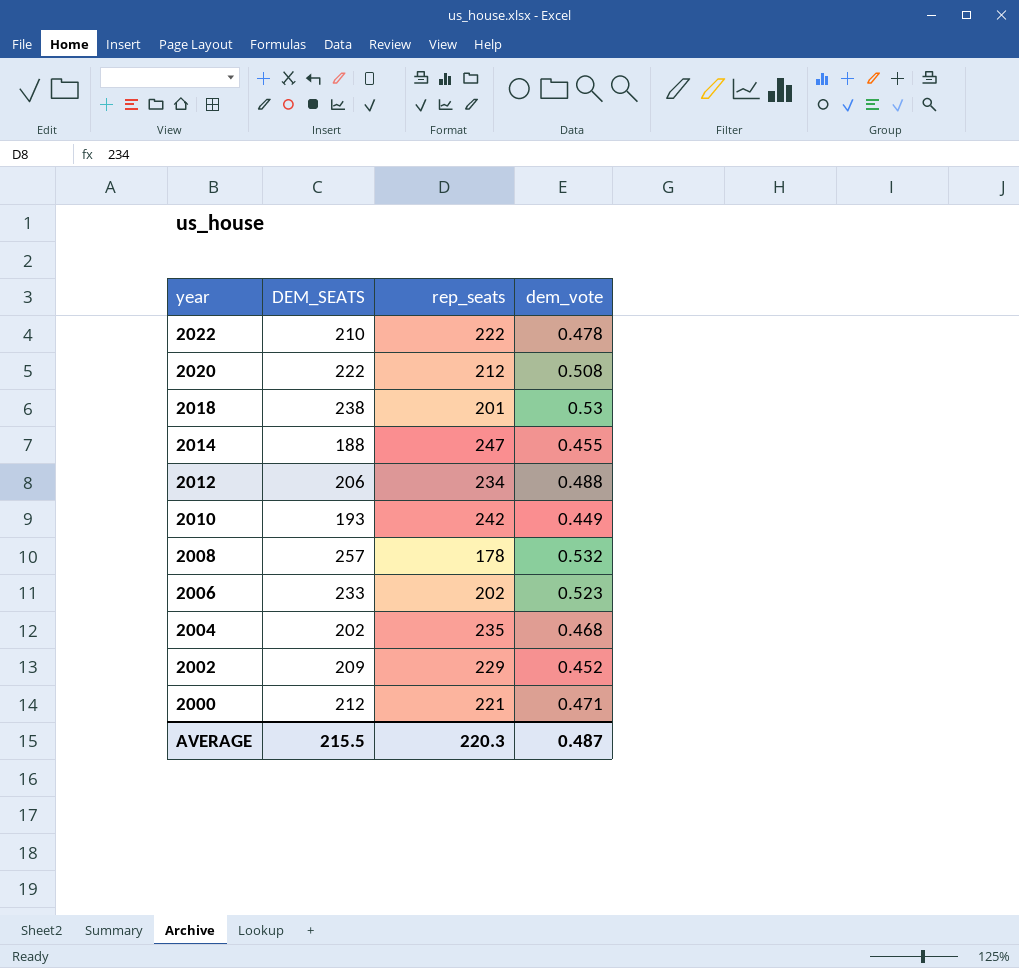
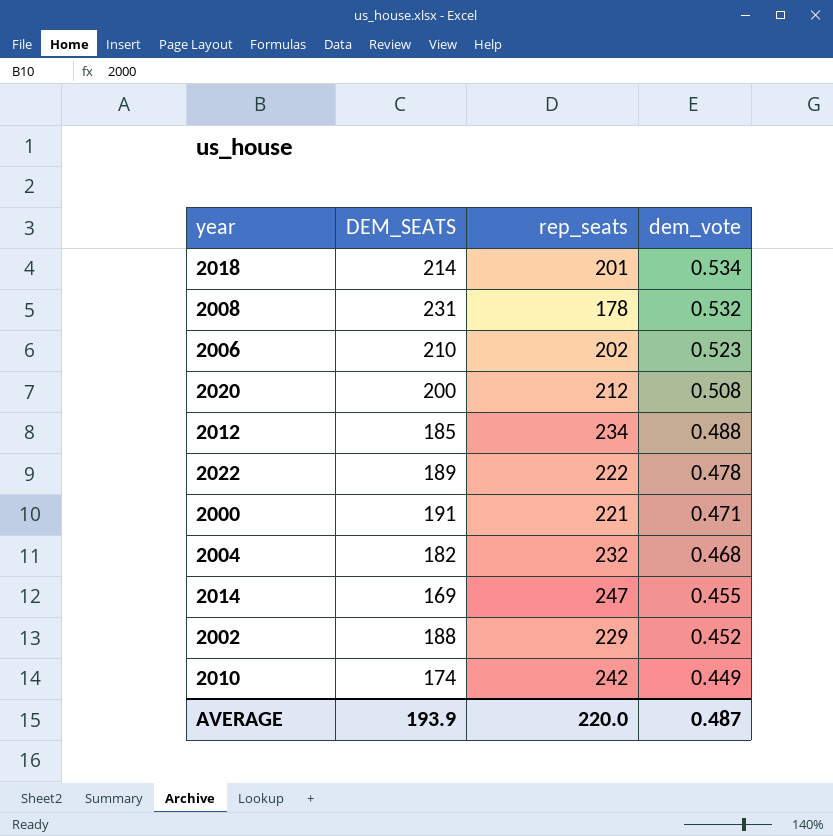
row order: year descending -> dem_vote descending
2018 | DEM_SEATS: 238 -> 214
2018 | dem_vote: 0.53 -> 0.534
2008 | DEM_SEATS: 257 -> 231
2006 | DEM_SEATS: 233 -> 210
2020 | DEM_SEATS: 222 -> 200
2012 | DEM_SEATS: 206 -> 185
2022 | DEM_SEATS: 210 -> 189
2000 | DEM_SEATS: 212 -> 191
2004 | DEM_SEATS: 202 -> 182
2004 | rep_seats: 235 -> 232
2014 | DEM_SEATS: 188 -> 169
2002 | DEM_SEATS: 209 -> 188
2010 | DEM_SEATS: 193 -> 174
AVERAGE | DEM_SEATS: 215.5 -> 193.9
AVERAGE | rep_seats: 220.3 -> 220.0

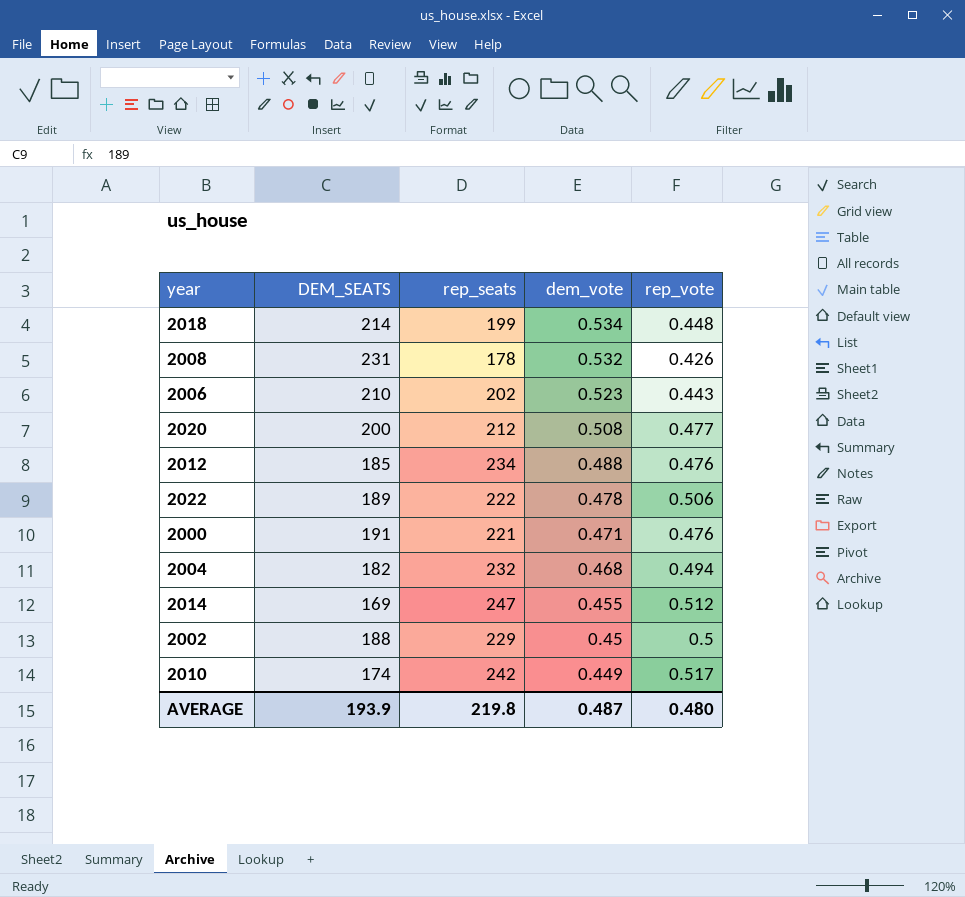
column rep_vote | position: none -> 5
2018 | rep_seats: 201 -> 199
2002 | dem_vote: 0.452 -> 0.45
AVERAGE | rep_seats: 220.0 -> 219.8

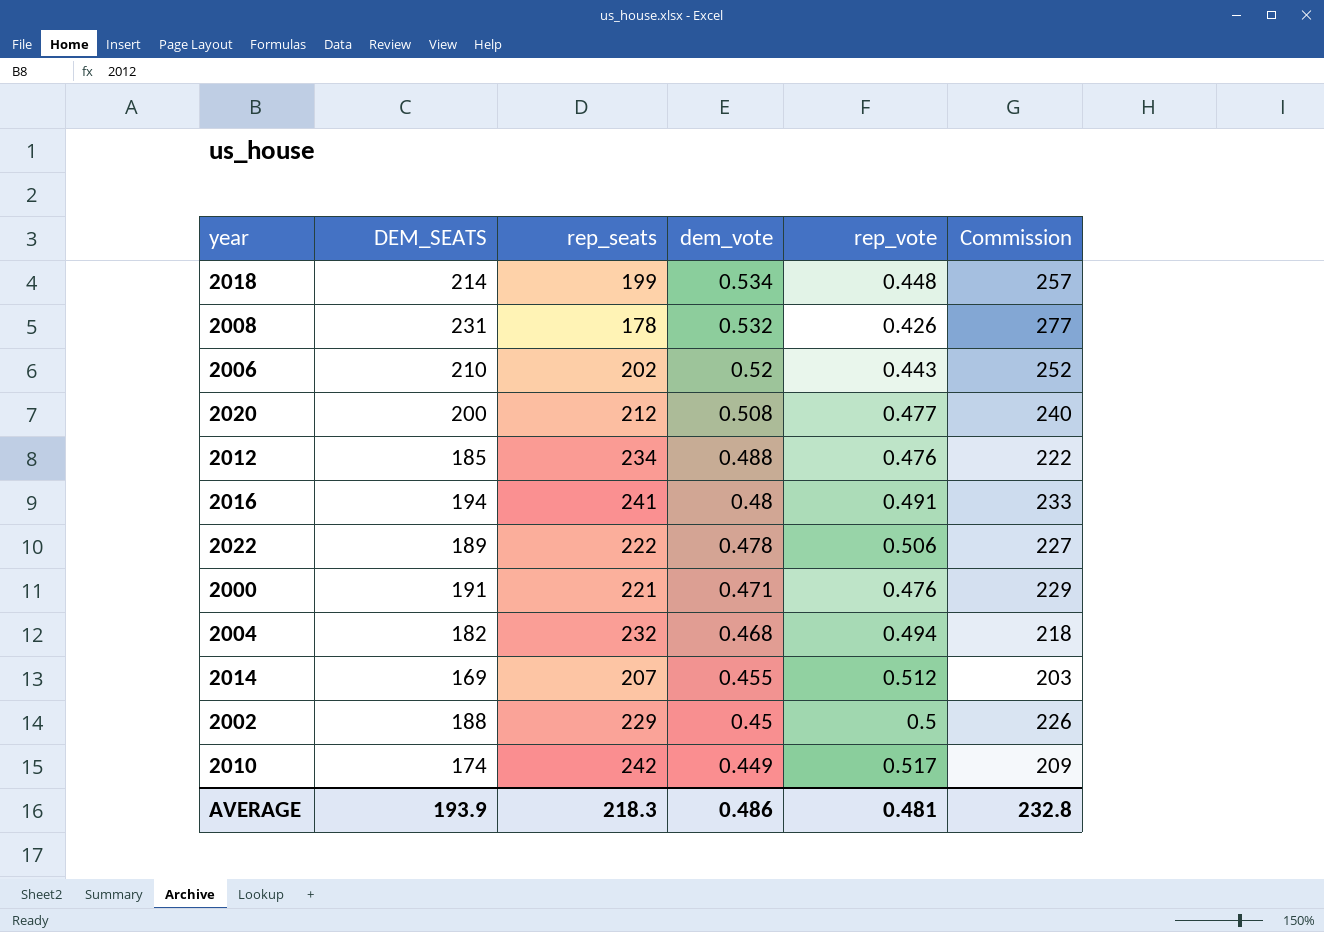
column Commission | formula: none -> [DEM_SEATS] * 1.2
2006 | dem_vote: 0.523 -> 0.52
row 2016: none -> 194 | 241 | 0.48 | 0.491 | 233
2014 | rep_seats: 247 -> 207
AVERAGE | rep_seats: 219.8 -> 218.3
AVERAGE | dem_vote: 0.487 -> 0.486
AVERAGE | rep_vote: 0.480 -> 0.481

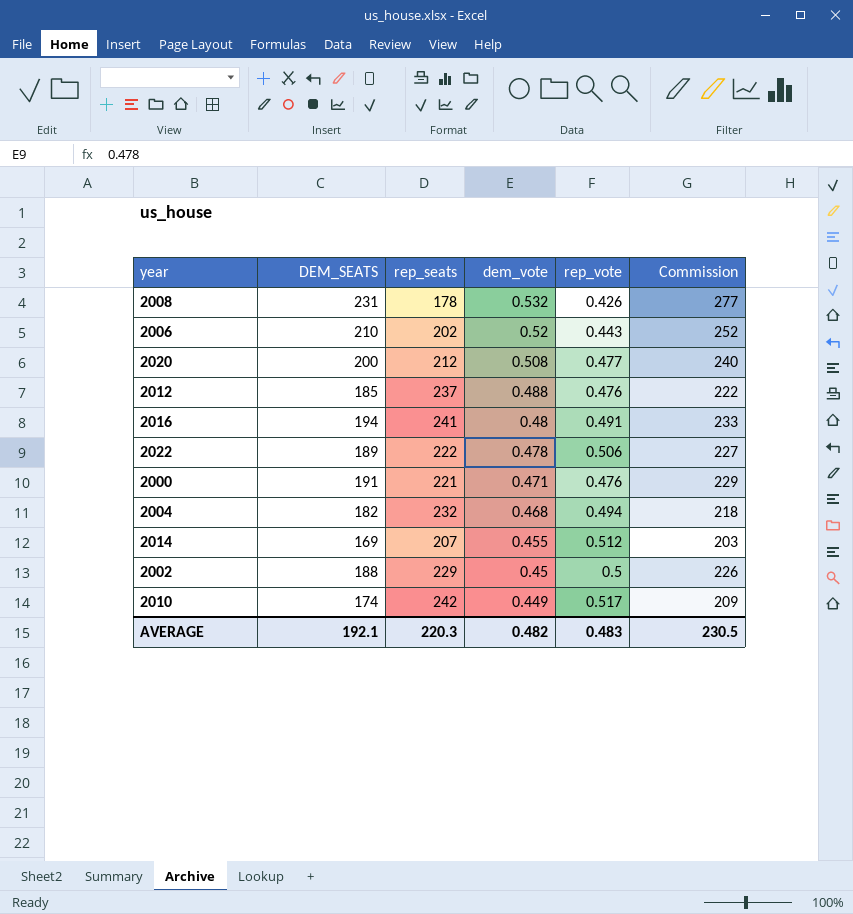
row 2018: 214 | 199 | 0.534 | 0.448 | 257 -> none
2012 | rep_seats: 234 -> 237
AVERAGE | DEM_SEATS: 193.9 -> 192.1
AVERAGE | rep_seats: 218.3 -> 220.3
AVERAGE | dem_vote: 0.486 -> 0.482
AVERAGE | rep_vote: 0.481 -> 0.483
AVERAGE | Commission: 232.8 -> 230.5

